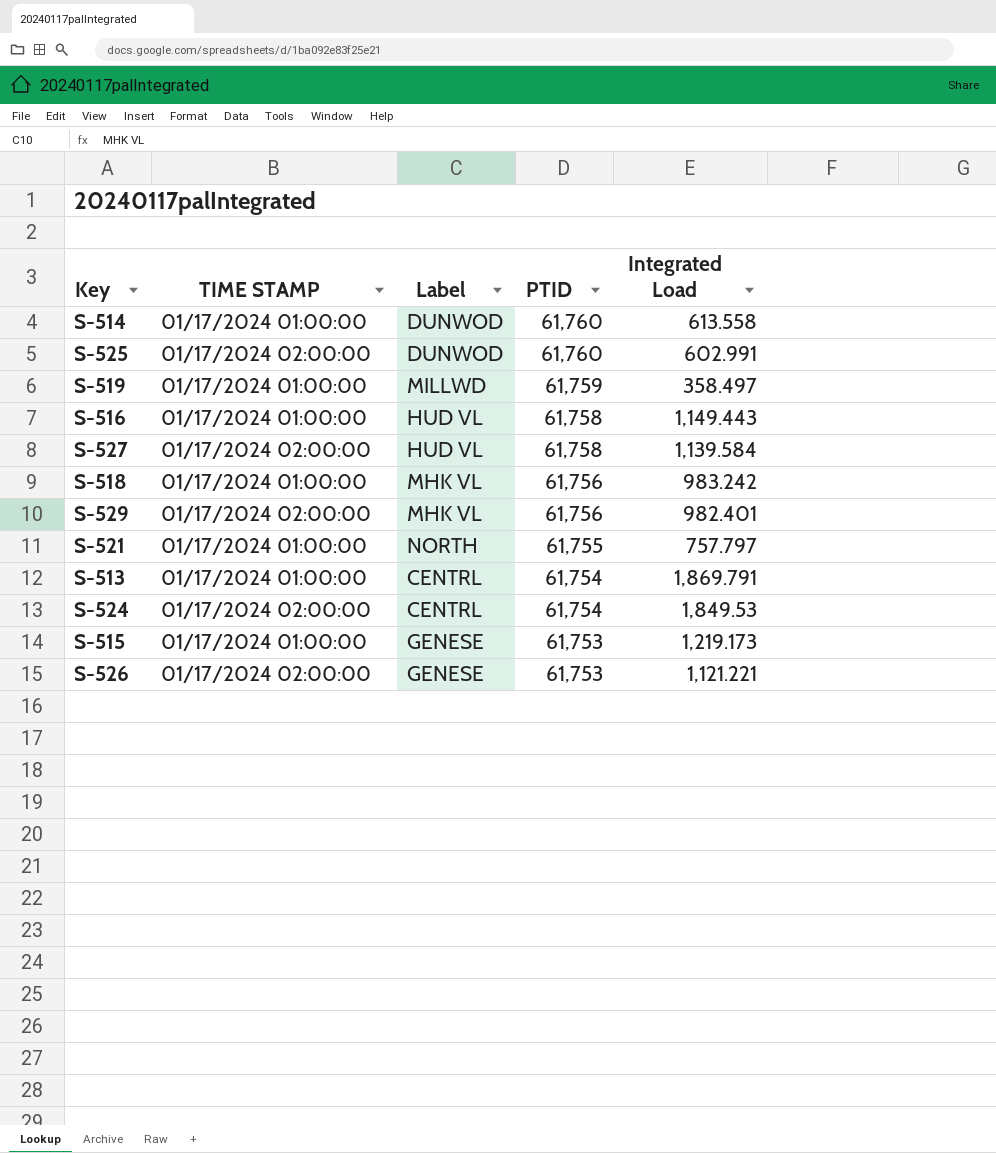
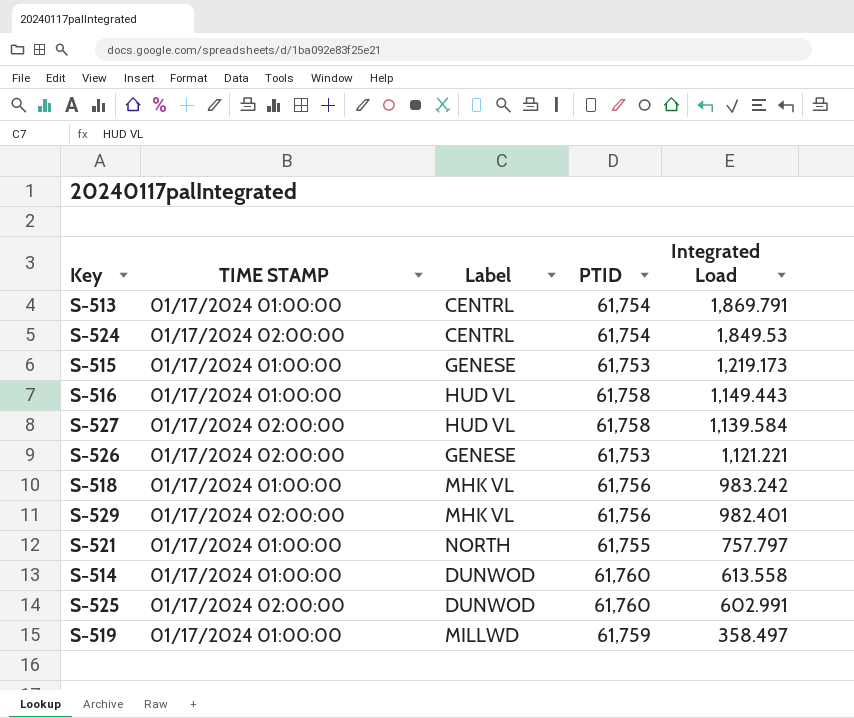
row order: PTID descending -> Integrated Load descending

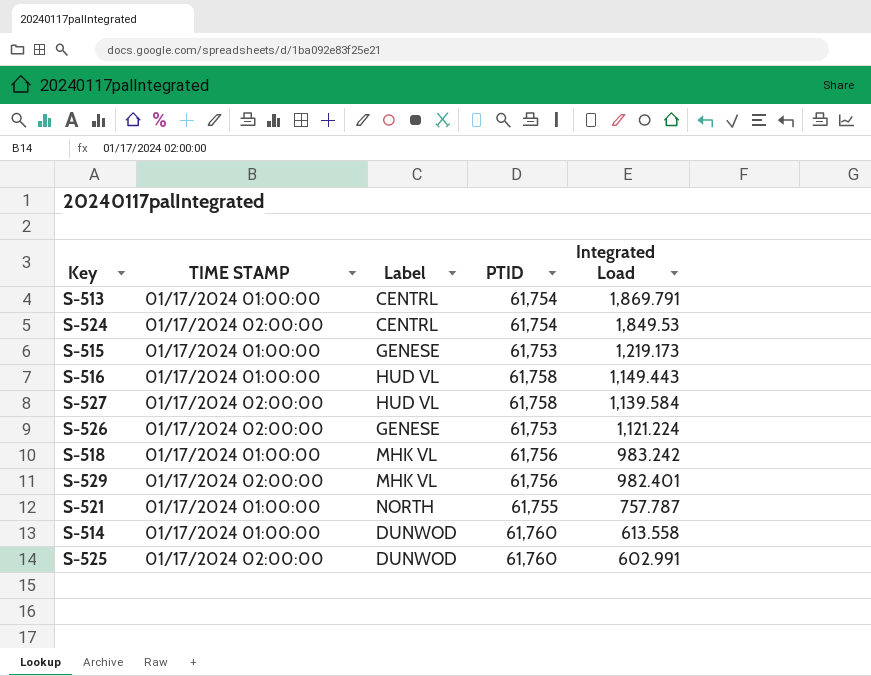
row S-519: 01/17/2024 01:00:00 | MILLWD | 61,759 | 358.497 -> none
S-526 | Integrated Load: 1,121.221 -> 1,121.224
S-521 | Integrated Load: 757.797 -> 757.787

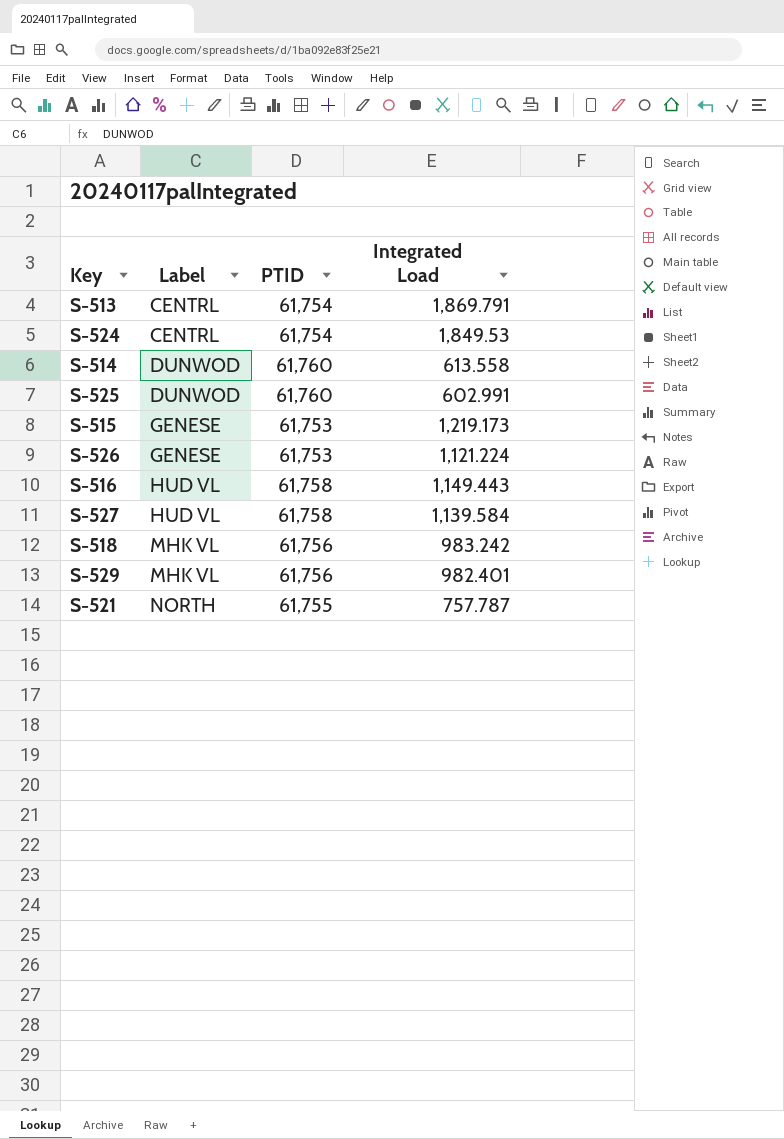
row order: Integrated Load descending -> Label ascending
column TIME STAMP | position: 2 -> none

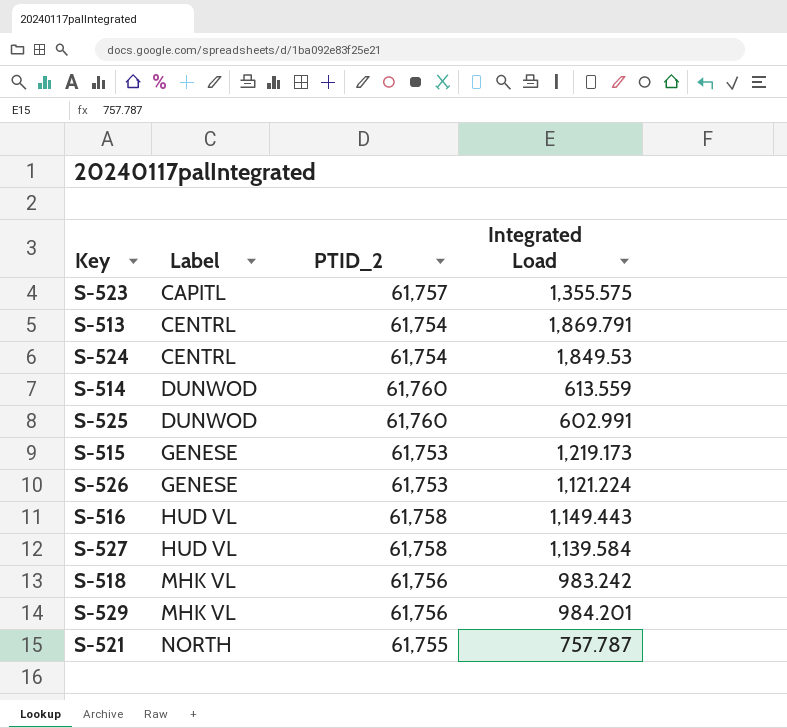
column name: PTID -> PTID_2
row S-523: none -> CAPITL | 61,757 | 1,355.575
S-514 | Integrated Load: 613.558 -> 613.559
S-529 | Integrated Load: 982.401 -> 984.201

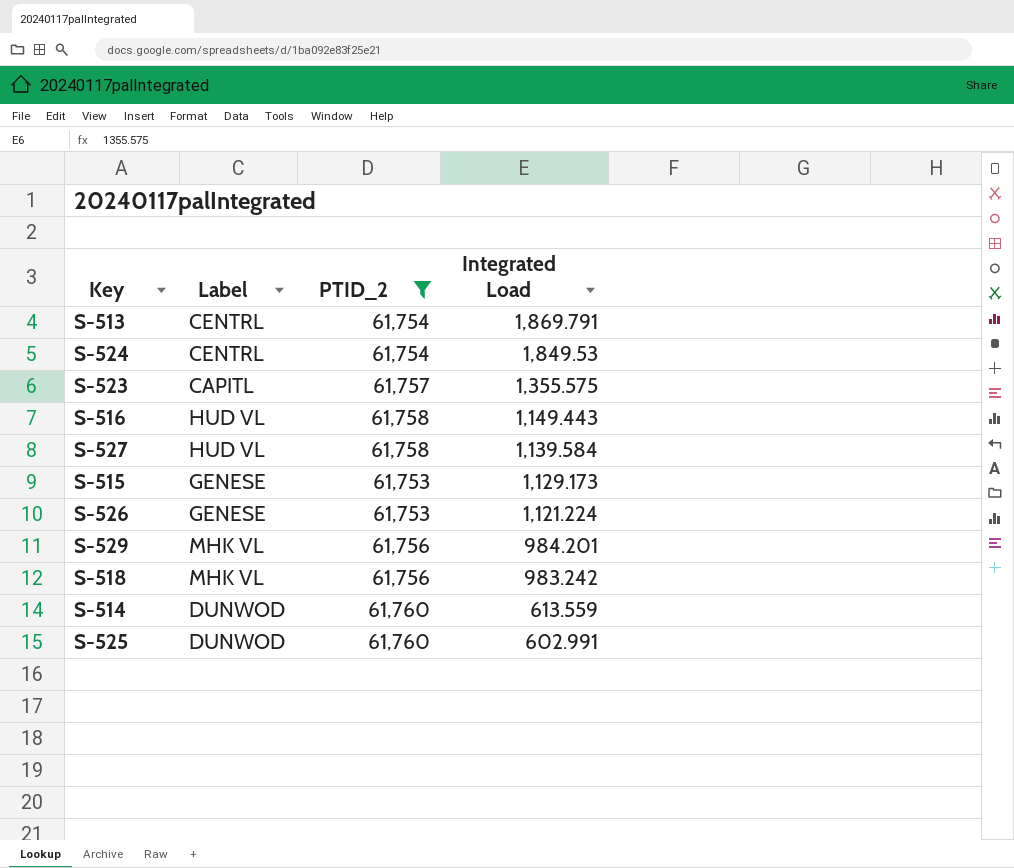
filter: none -> PTID_2 != 61,755
row order: Label ascending -> Integrated Load descending
S-515 | Integrated Load: 1,219.173 -> 1,129.173

